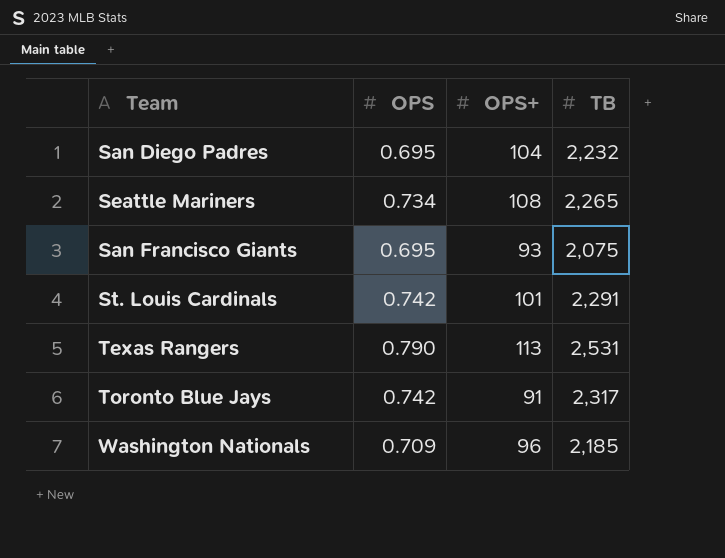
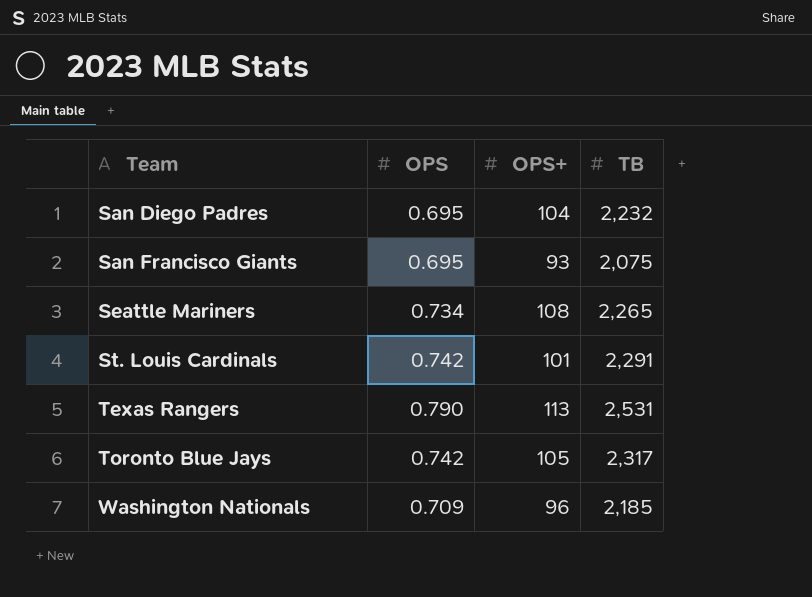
row order: none -> Team ascending
Toronto Blue Jays | OPS+: 91 -> 105

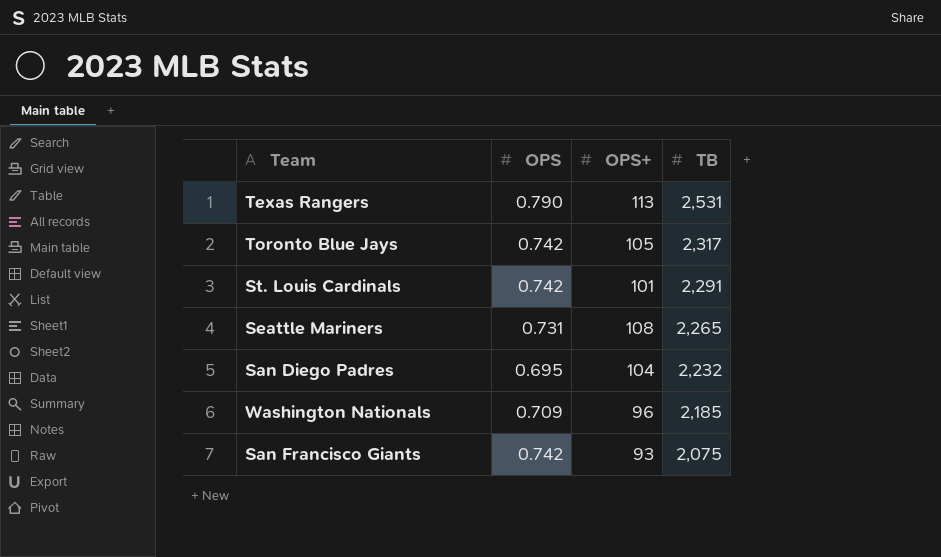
row order: Team ascending -> TB descending
Seattle Mariners | OPS: 0.734 -> 0.731
San Francisco Giants | OPS: 0.695 -> 0.742

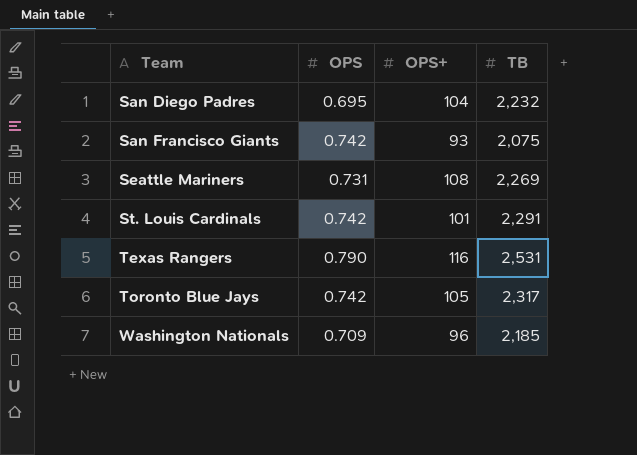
row order: TB descending -> Team ascending
Seattle Mariners | TB: 2,265 -> 2,269
Texas Rangers | OPS+: 113 -> 116

